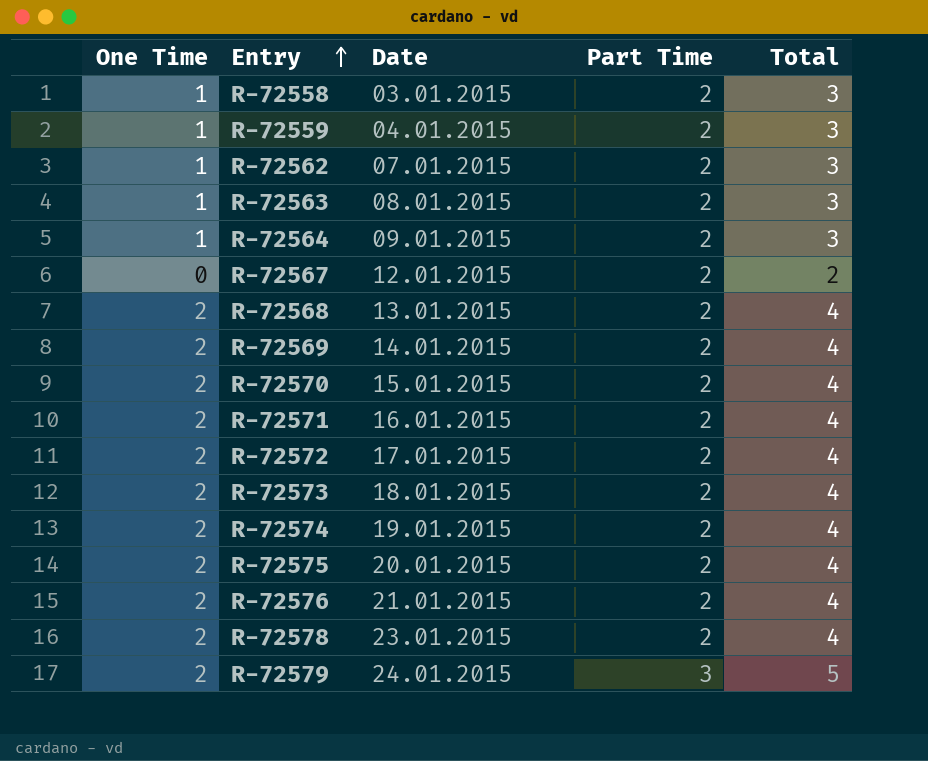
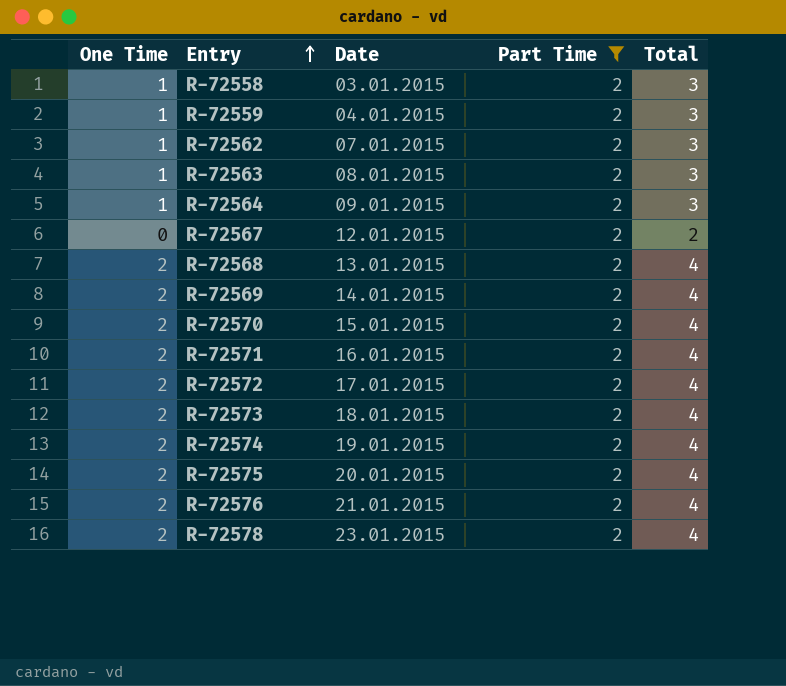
filter: none -> Part Time = 2

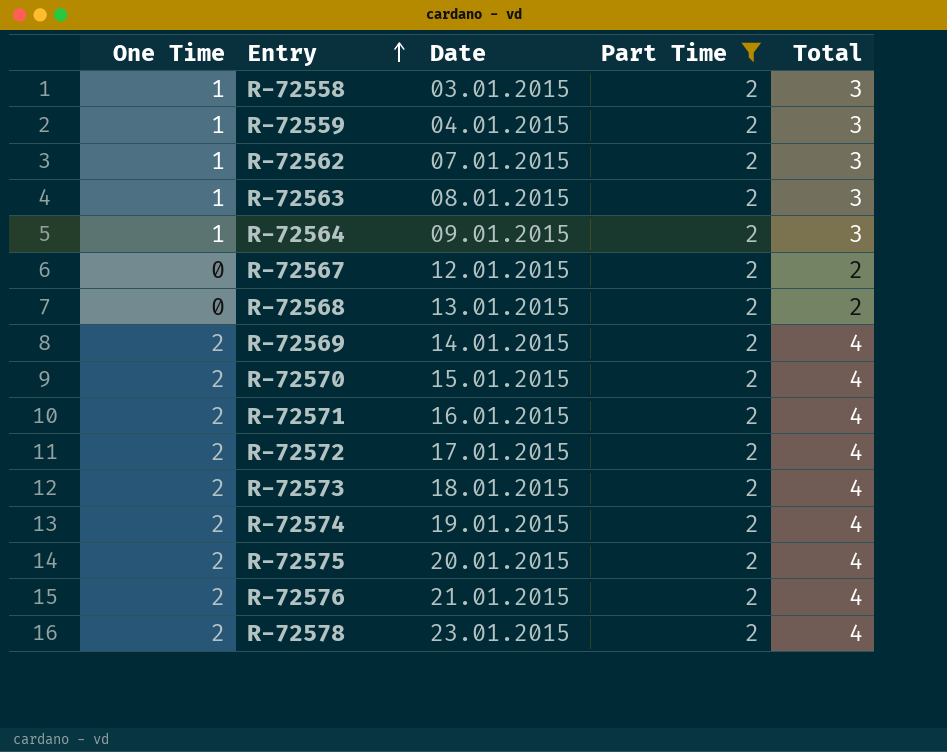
R-72568 | One Time: 2 -> 0
R-72568 | Total: 4 -> 2

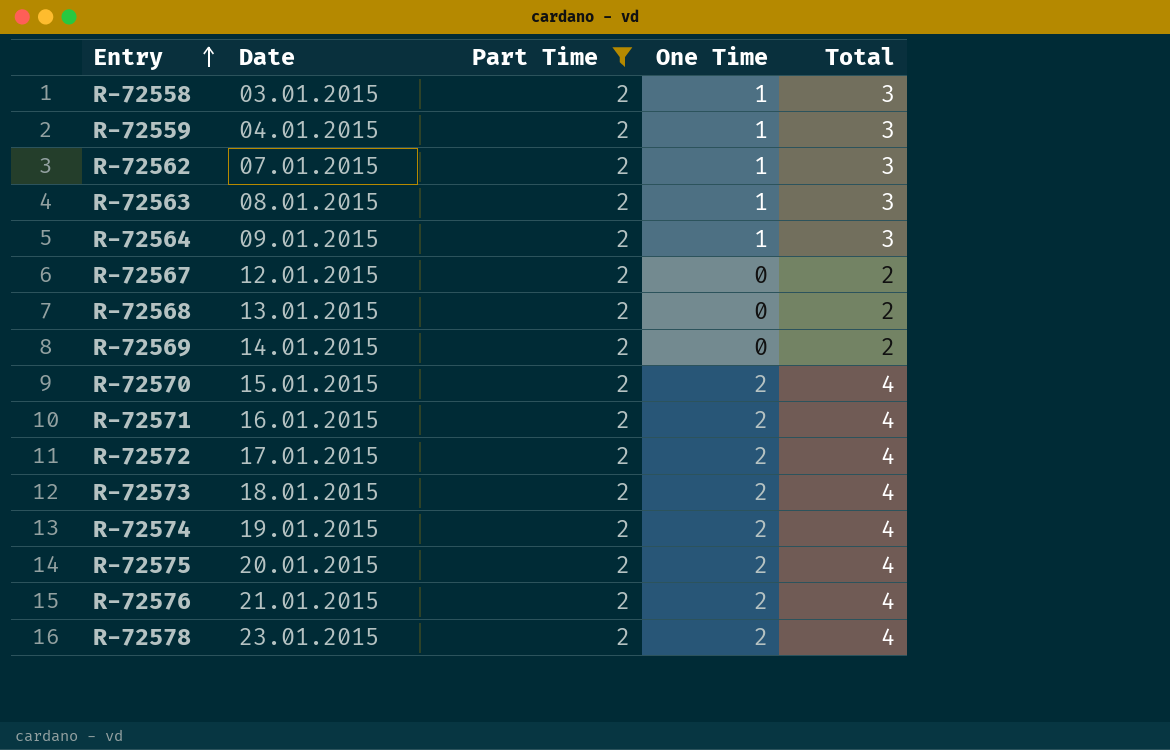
column One Time | position: 1 -> 4
R-72569 | One Time: 2 -> 0
R-72569 | Total: 4 -> 2

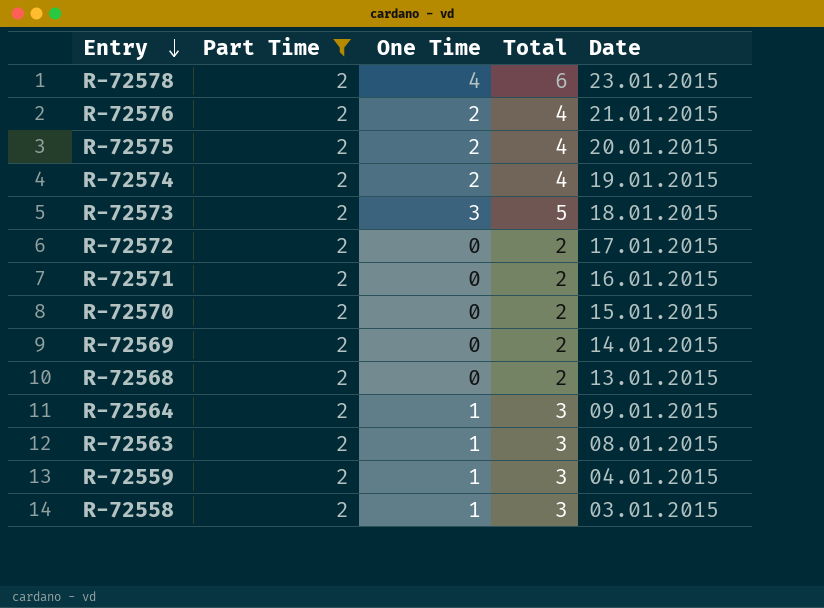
row order: Entry ascending -> Entry descending
column Date | position: 2 -> 5
row R-72562: 07.01.2015 | 2 | 1 | 3 -> none
row R-72567: 12.01.2015 | 2 | 0 | 2 -> none
R-72578 | One Time: 2 -> 4
R-72578 | Total: 4 -> 6
R-72573 | One Time: 2 -> 3
R-72573 | Total: 4 -> 5
R-72572 | One Time: 2 -> 0
R-72572 | Total: 4 -> 2
R-72571 | One Time: 2 -> 0
R-72571 | Total: 4 -> 2
R-72570 | One Time: 2 -> 0
R-72570 | Total: 4 -> 2

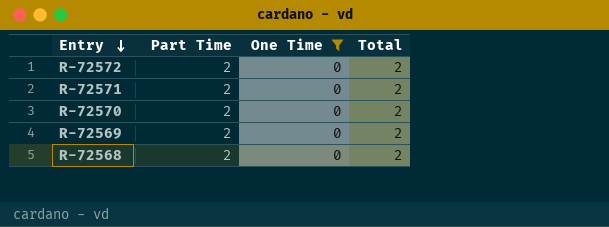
filter: Part Time = 2 -> One Time = 0
column Date | position: 5 -> none

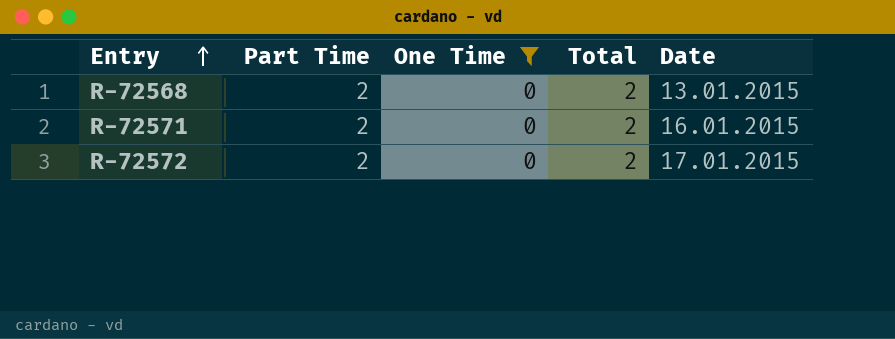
row order: Entry descending -> Entry ascending
column Date | position: none -> 5
row R-72570: 2 | 0 | 2 -> none
row R-72569: 2 | 0 | 2 -> none

